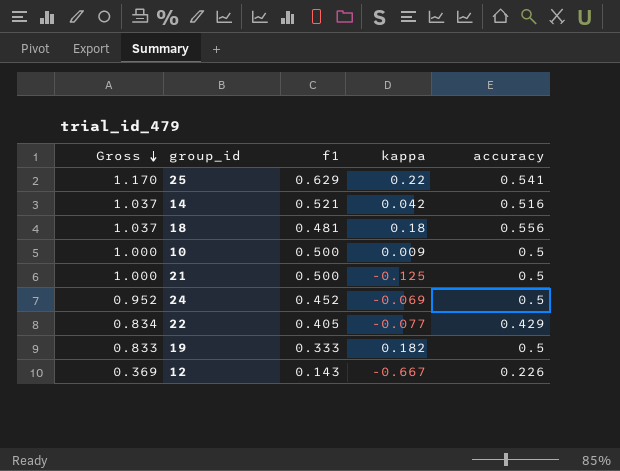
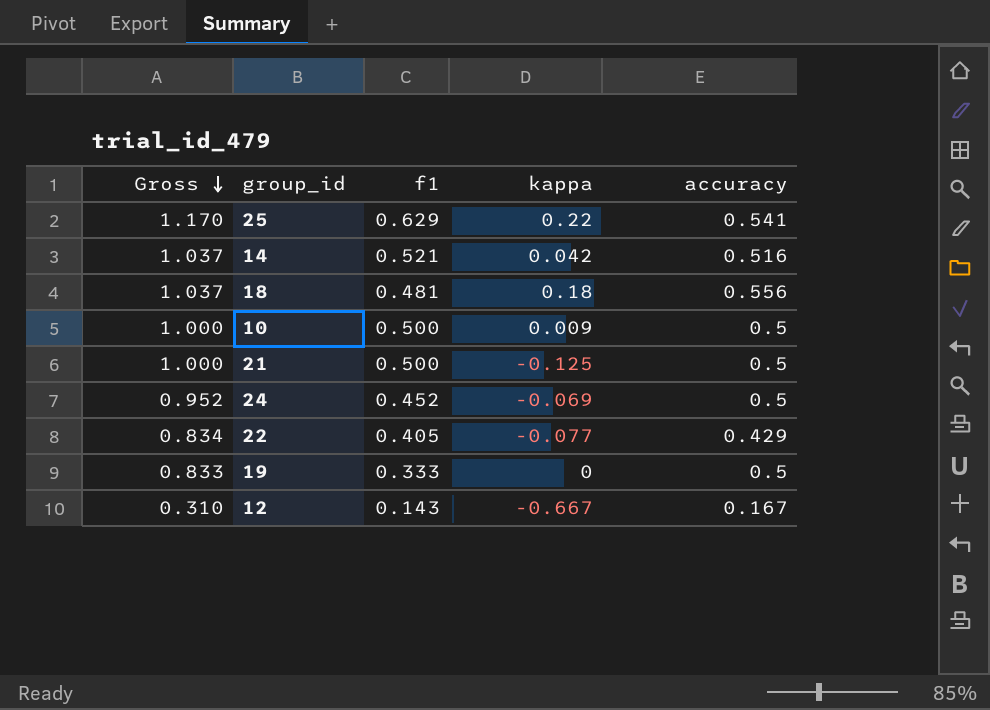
19 | kappa: 0.182 -> 0
12 | Gross: 0.369 -> 0.310
12 | accuracy: 0.226 -> 0.167

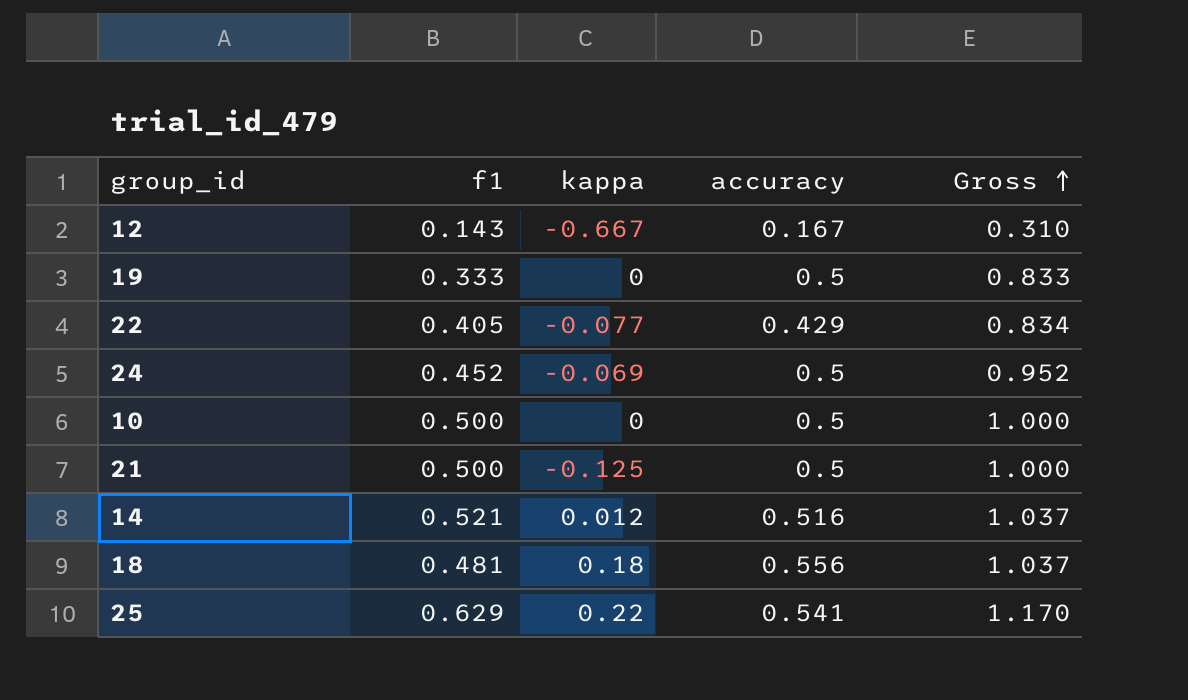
row order: Gross descending -> Gross ascending
column Gross | position: 1 -> 5
10 | kappa: 0.009 -> 0
14 | kappa: 0.042 -> 0.012

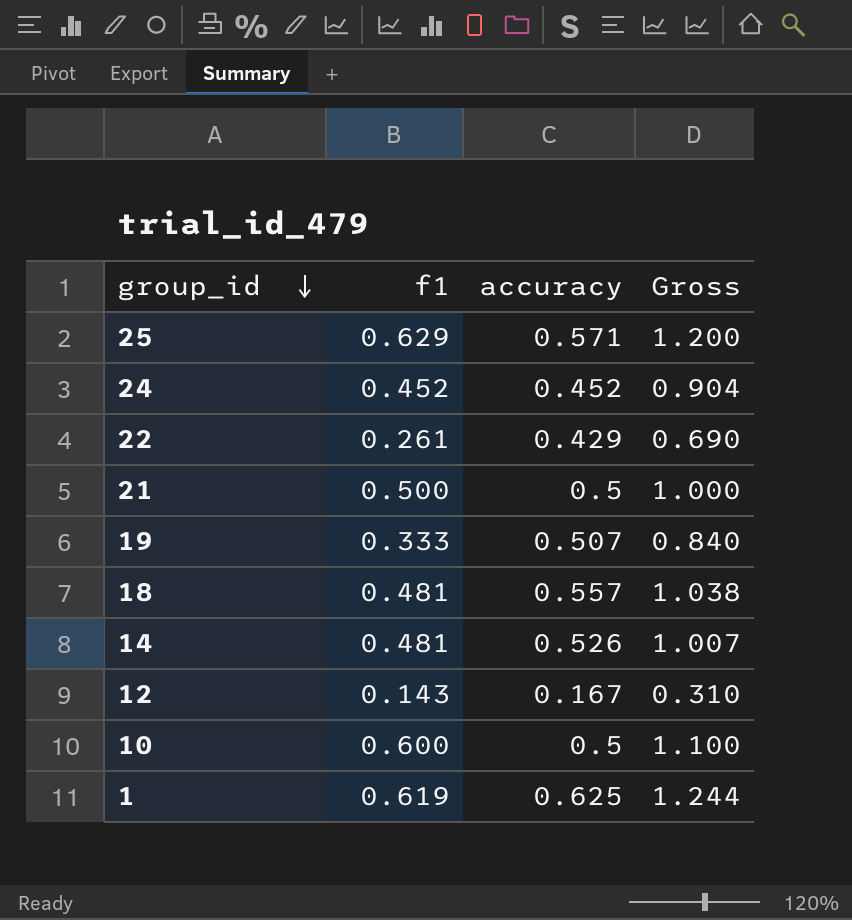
row order: Gross ascending -> group_id descending
column kappa | position: 3 -> none
25 | accuracy: 0.541 -> 0.571
25 | Gross: 1.170 -> 1.200
24 | accuracy: 0.5 -> 0.452
24 | Gross: 0.952 -> 0.904
22 | f1: 0.405 -> 0.261
22 | Gross: 0.834 -> 0.690
19 | accuracy: 0.5 -> 0.507
19 | Gross: 0.833 -> 0.840
18 | accuracy: 0.556 -> 0.557
18 | Gross: 1.037 -> 1.038
14 | f1: 0.521 -> 0.481
14 | accuracy: 0.516 -> 0.526
14 | Gross: 1.037 -> 1.007
10 | f1: 0.500 -> 0.600
10 | Gross: 1.000 -> 1.100
row 1: none -> 0.619 | 0.625 | 1.244

